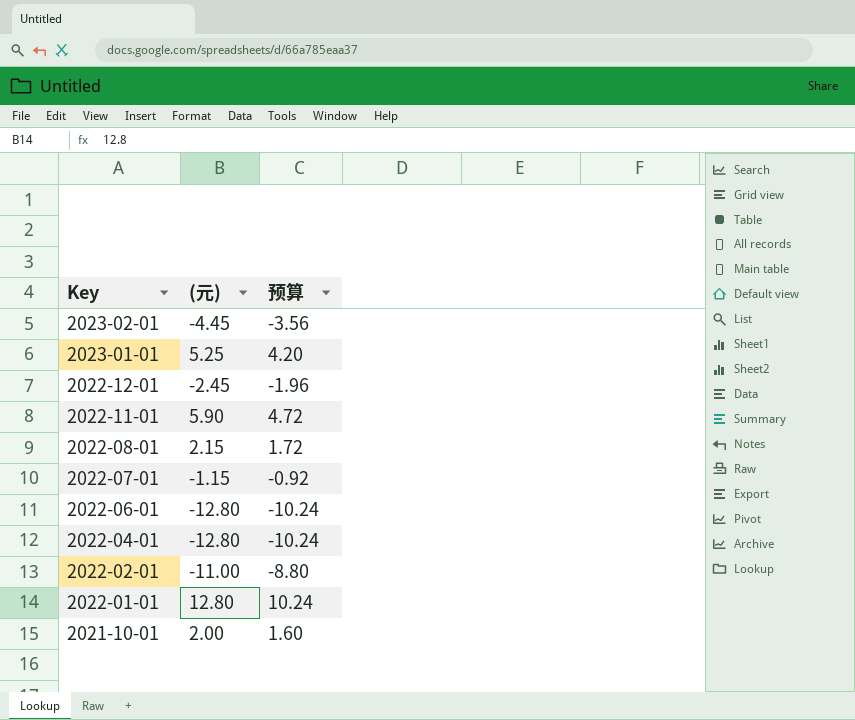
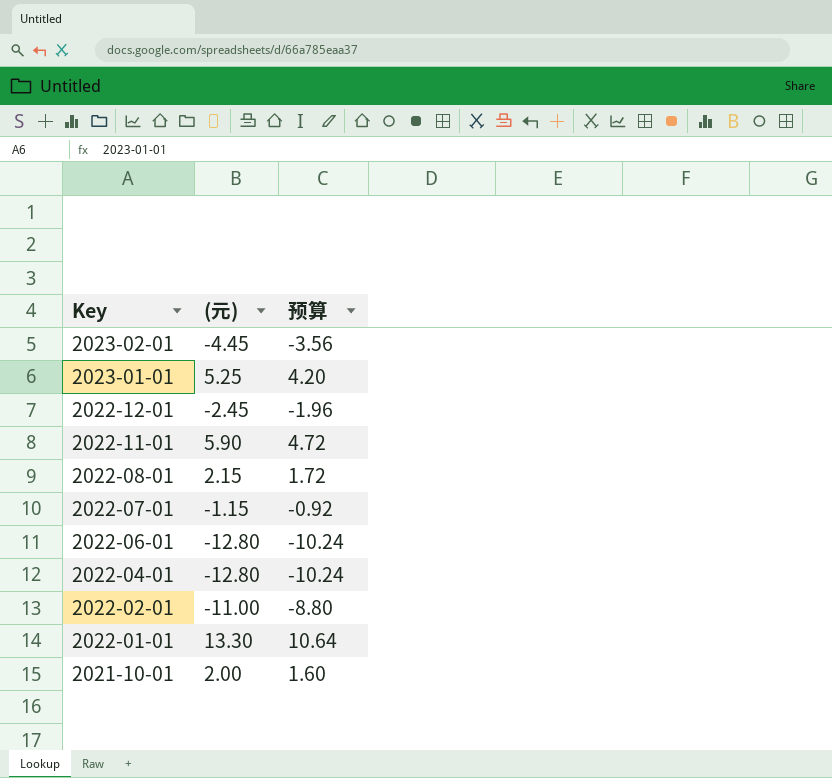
2022-01-01 | (元): 12.80 -> 13.30
2022-01-01 | 预算: 10.24 -> 10.64

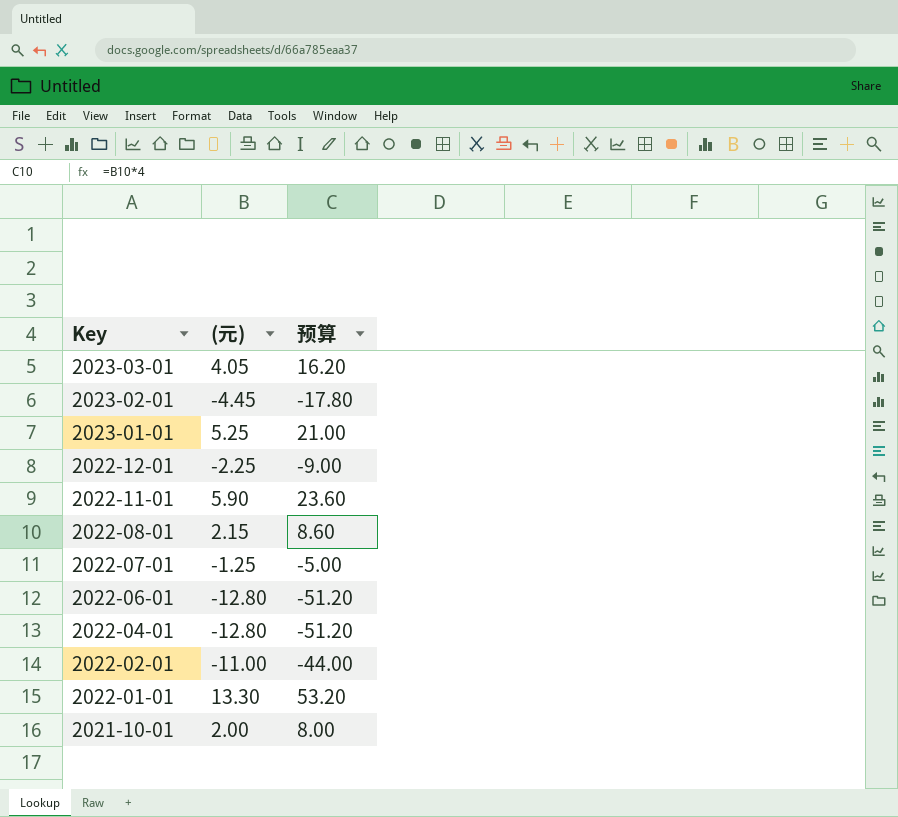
column 预算 | formula: [(元)] * 0.8 -> [(元)] * 4
row 2023-03-01: none -> 4.05 | 16.20
2022-12-01 | (元): -2.45 -> -2.25
2022-07-01 | (元): -1.15 -> -1.25

